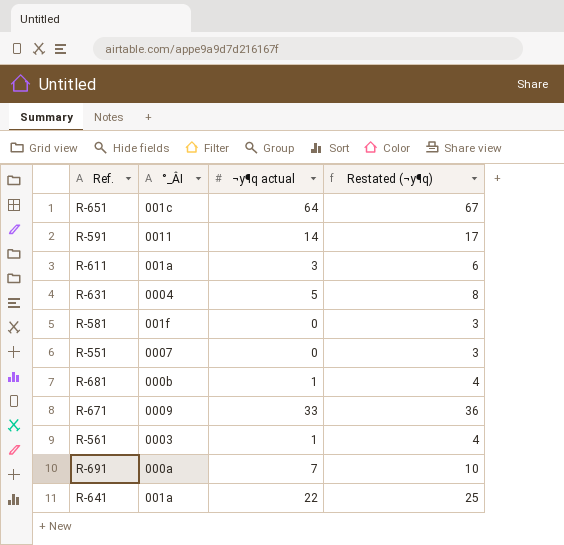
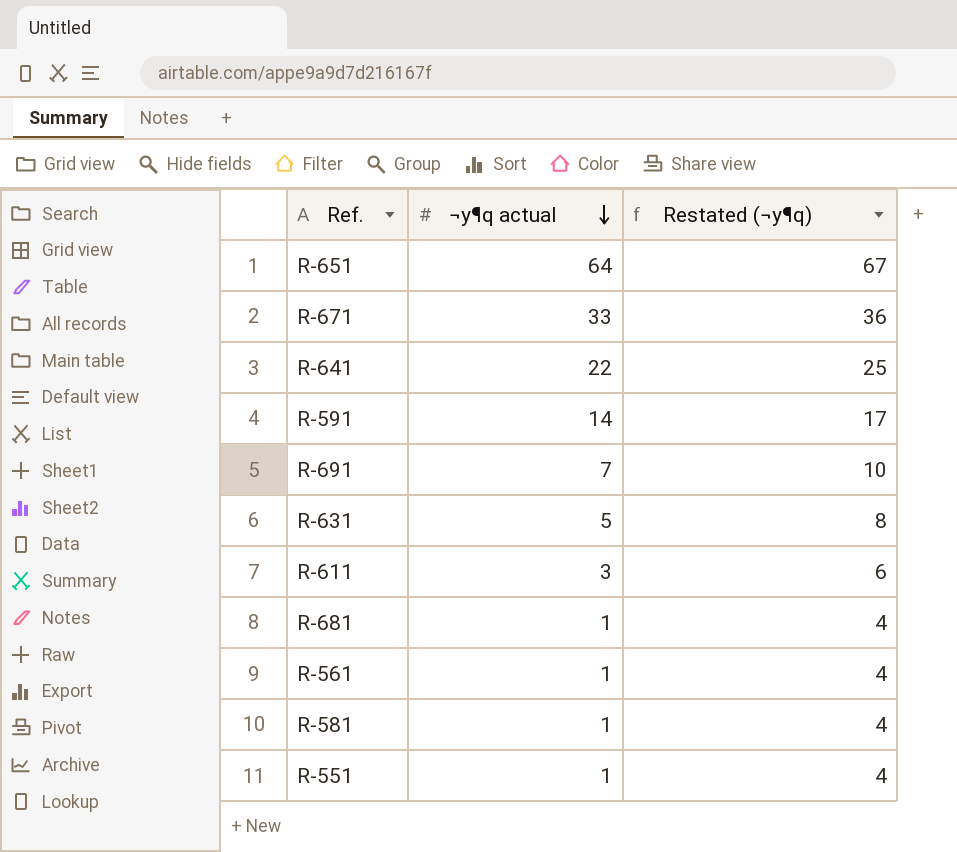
row order: none -> ¬y¶q actual descending
column °_ÂI | position: 2 -> none
R-581 | ¬y¶q actual: 0 -> 1
R-581 | Restated (¬y¶q): 3 -> 4
R-551 | ¬y¶q actual: 0 -> 1
R-551 | Restated (¬y¶q): 3 -> 4

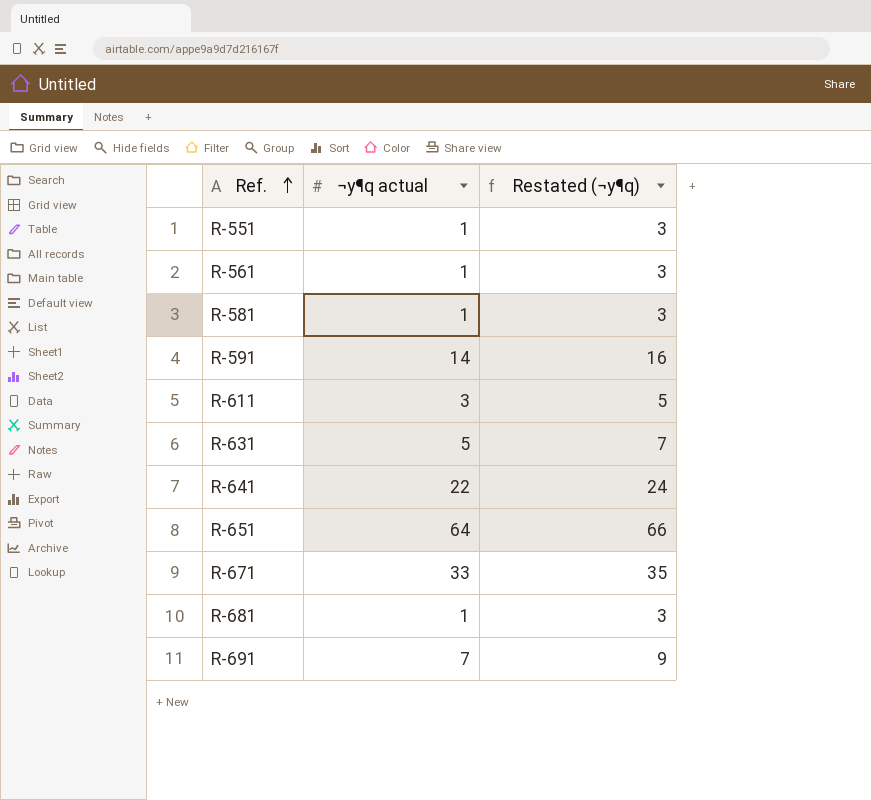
row order: ¬y¶q actual descending -> Ref. ascending
column Restated (¬y¶q) | formula: [¬y¶q actual] + 3 -> [¬y¶q actual] + 2

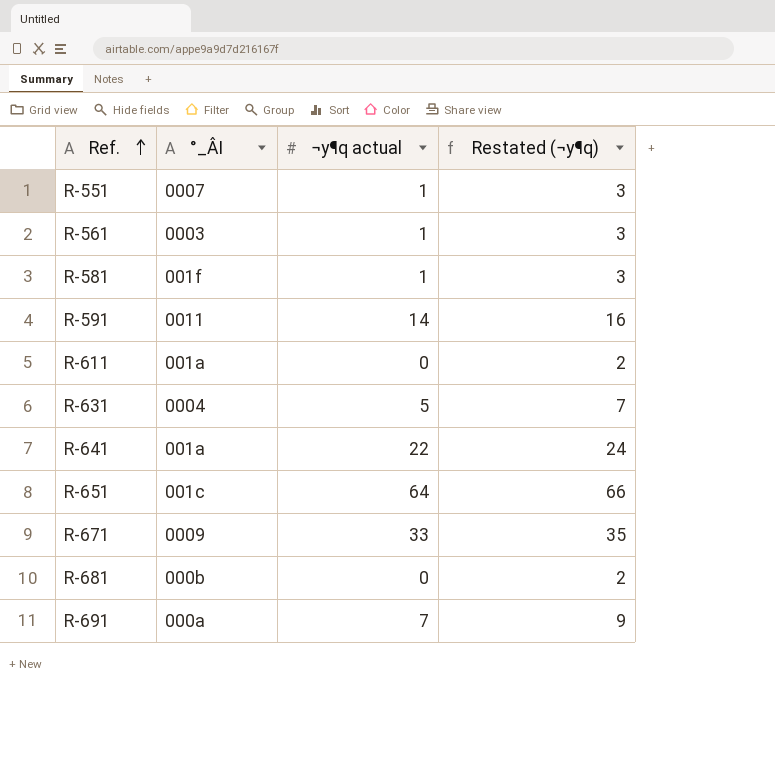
column °_ÂI | position: none -> 2
R-611 | ¬y¶q actual: 3 -> 0
R-611 | Restated (¬y¶q): 5 -> 2
R-681 | ¬y¶q actual: 1 -> 0
R-681 | Restated (¬y¶q): 3 -> 2

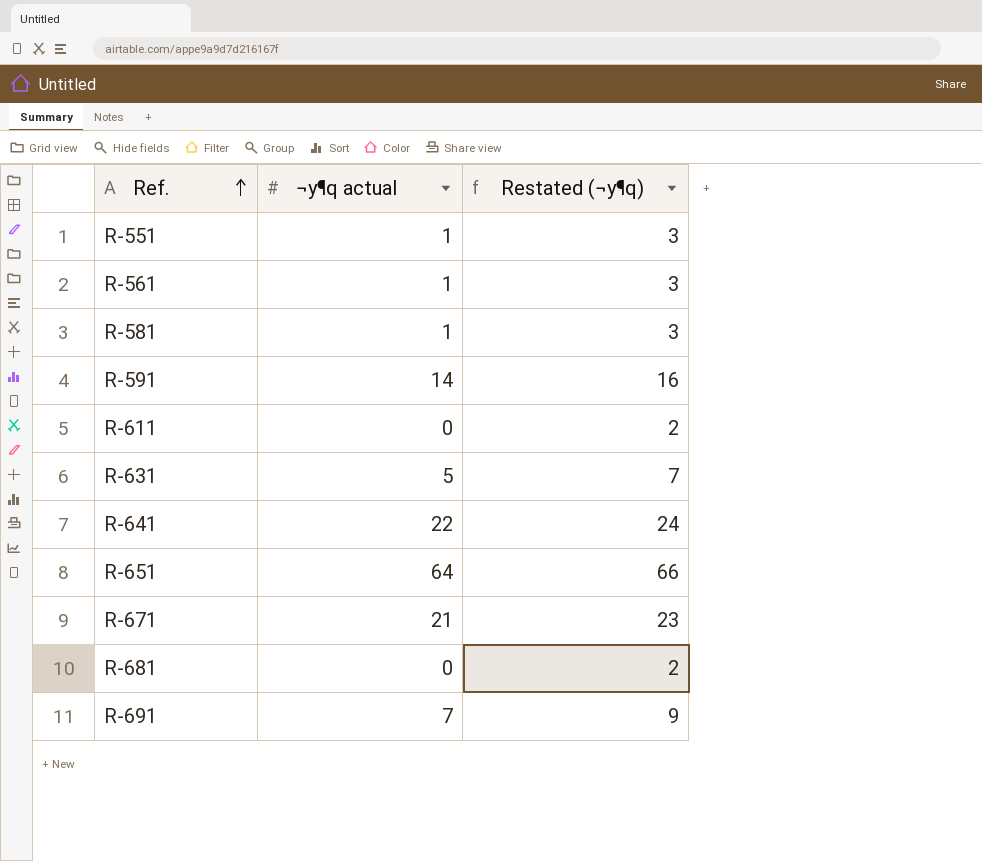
column °_ÂI | position: 2 -> none
R-671 | ¬y¶q actual: 33 -> 21
R-671 | Restated (¬y¶q): 35 -> 23

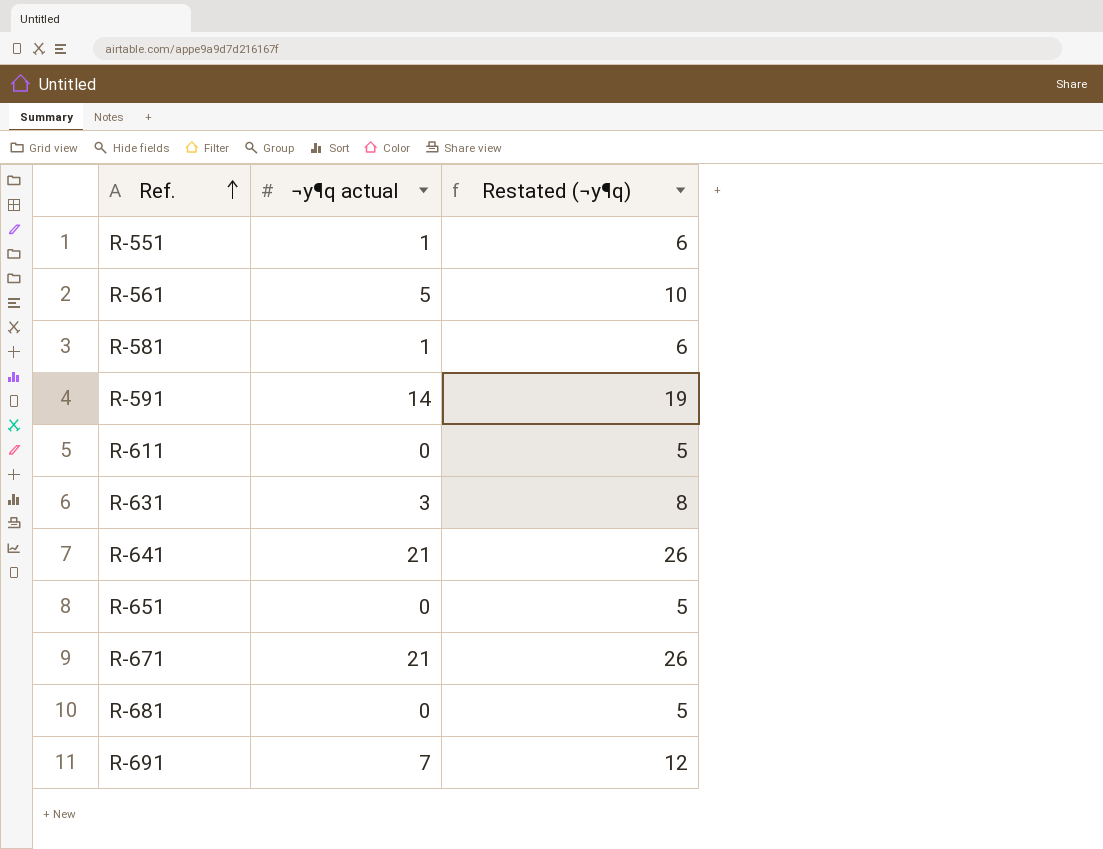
column Restated (¬y¶q) | formula: [¬y¶q actual] + 2 -> [¬y¶q actual] + 5
R-561 | ¬y¶q actual: 1 -> 5
R-631 | ¬y¶q actual: 5 -> 3
R-641 | ¬y¶q actual: 22 -> 21
R-651 | ¬y¶q actual: 64 -> 0

